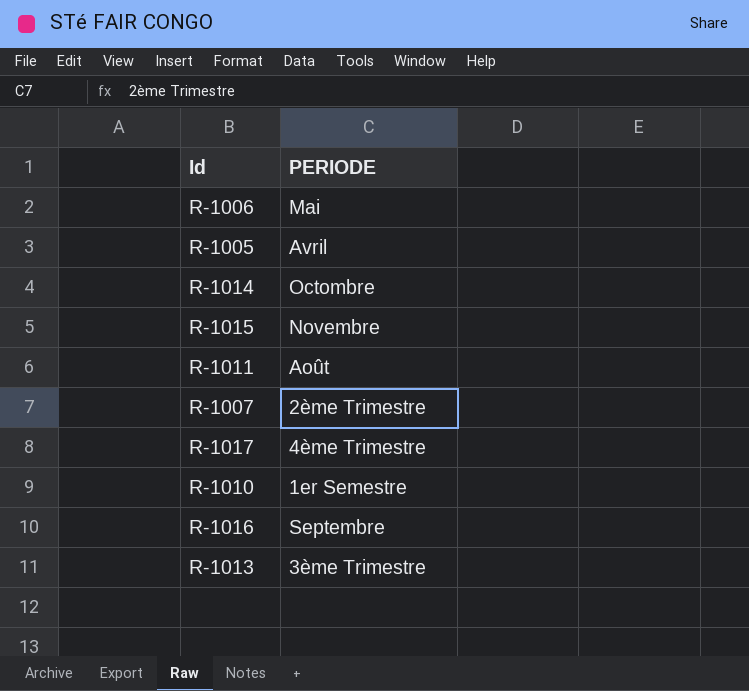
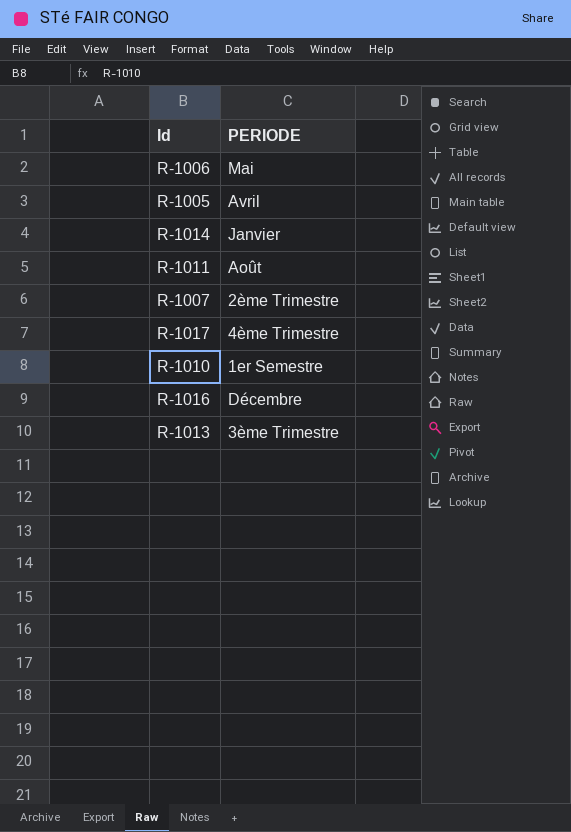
row R-1015: Novembre -> none
R-1014 | PERIODE: Octombre -> Janvier
R-1016 | PERIODE: Septembre -> Décembre

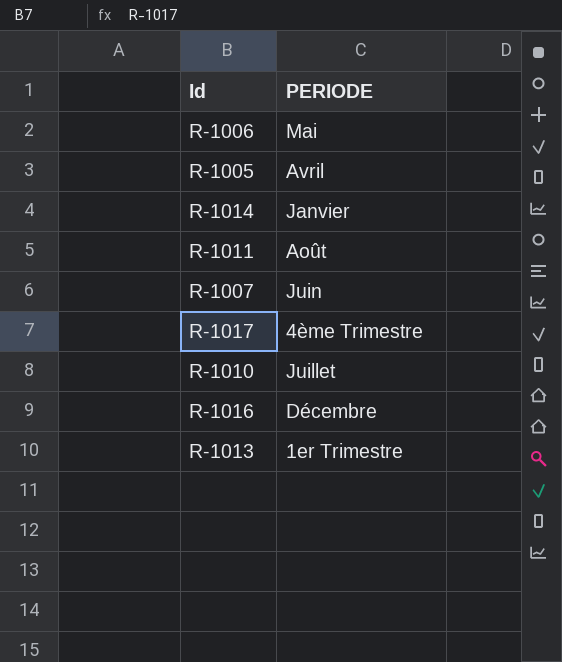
R-1007 | PERIODE: 2ème Trimestre -> Juin
R-1010 | PERIODE: 1er Semestre -> Juillet
R-1013 | PERIODE: 3ème Trimestre -> 1er Trimestre

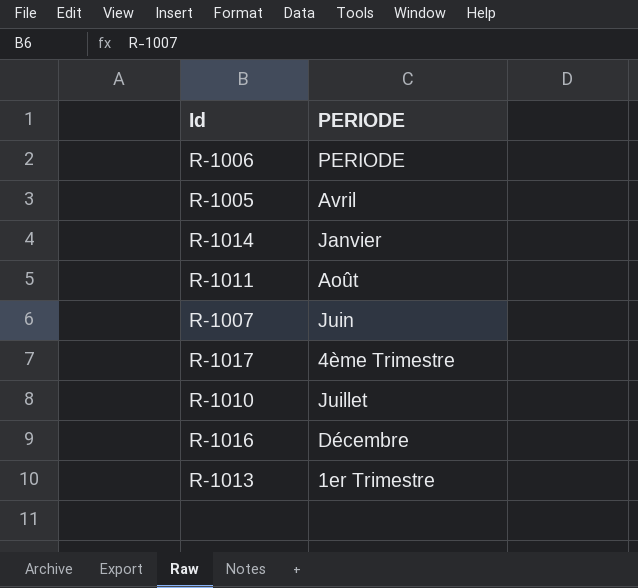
R-1006 | PERIODE: Mai -> PERIODE

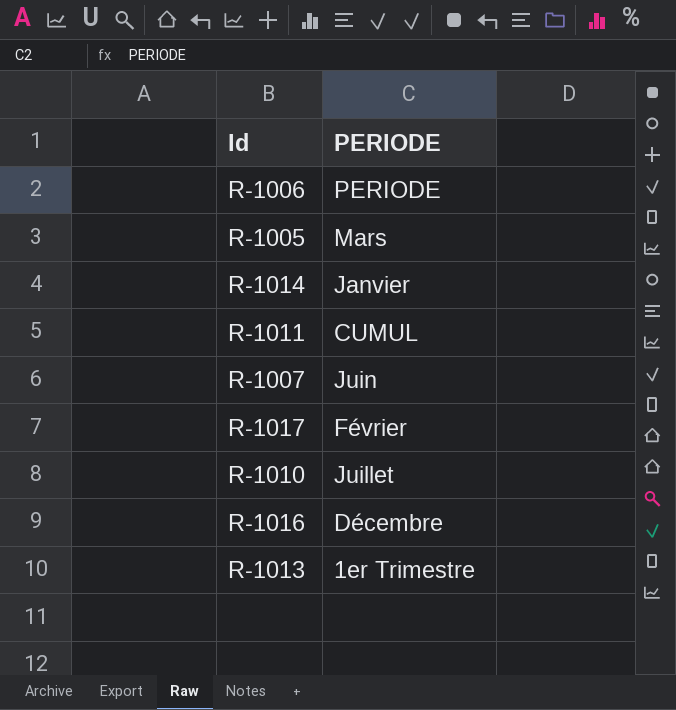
R-1005 | PERIODE: Avril -> Mars
R-1011 | PERIODE: Août -> CUMUL
R-1017 | PERIODE: 4ème Trimestre -> Février

